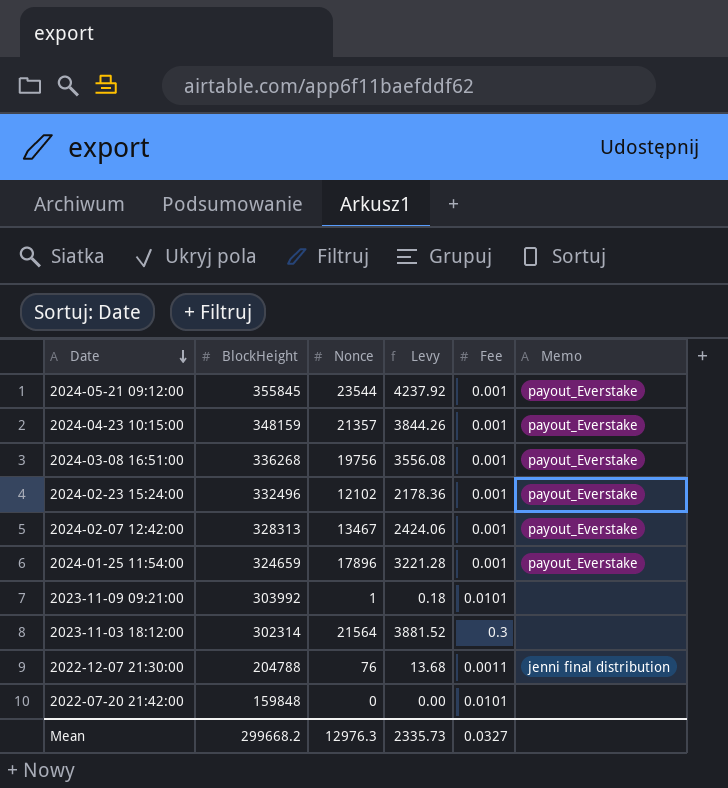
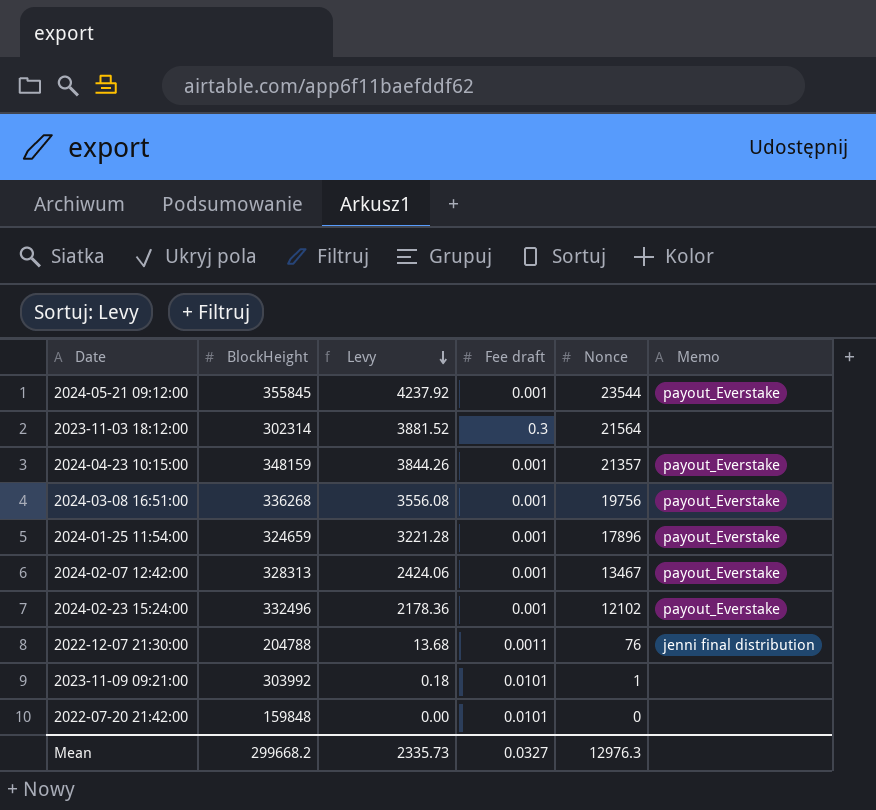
row order: Date descending -> Levy descending
column name: Fee -> Fee draft
column Nonce | position: 3 -> 5

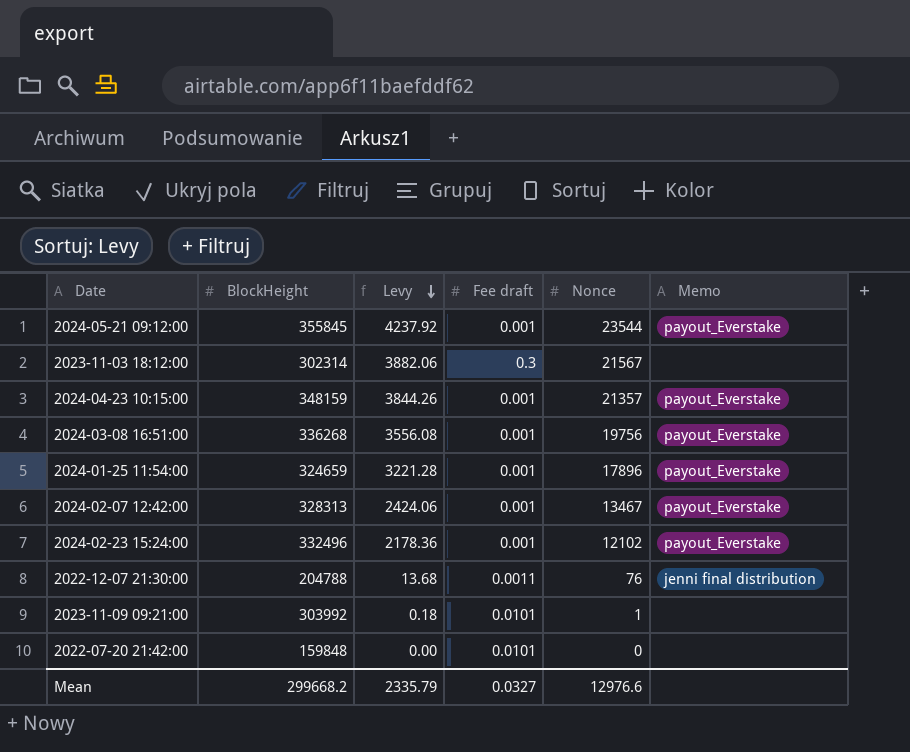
2023-11-03 18:12:00 | Levy: 3881.52 -> 3882.06
2023-11-03 18:12:00 | Nonce: 21564 -> 21567
Mean | Levy: 2335.73 -> 2335.79
Mean | Nonce: 12976.3 -> 12976.6

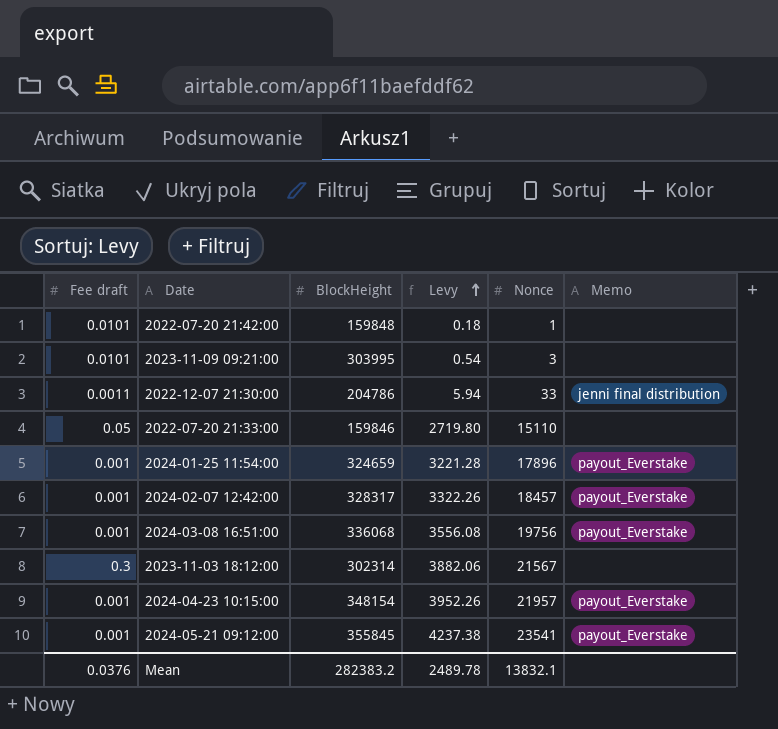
row order: Levy descending -> Levy ascending
column Fee draft | position: 4 -> 1
row 2024-02-23 15:24:00: 332496 | 2178.36 | 0.001 | 12102 | payout_Everstake -> none
2022-07-20 21:42:00 | Levy: 0.00 -> 0.18
2022-07-20 21:42:00 | Nonce: 0 -> 1
2023-11-09 09:21:00 | BlockHeight: 303992 -> 303995
2023-11-09 09:21:00 | Levy: 0.18 -> 0.54
2023-11-09 09:21:00 | Nonce: 1 -> 3
2022-12-07 21:30:00 | BlockHeight: 204788 -> 204786
2022-12-07 21:30:00 | Levy: 13.68 -> 5.94
2022-12-07 21:30:00 | Nonce: 76 -> 33
row 2022-07-20 21:33:00: none -> 0.05 | 159846 | 2719.80 | 15110 | none
2024-02-07 12:42:00 | BlockHeight: 328313 -> 328317
2024-02-07 12:42:00 | Levy: 2424.06 -> 3322.26
2024-02-07 12:42:00 | Nonce: 13467 -> 18457
2024-03-08 16:51:00 | BlockHeight: 336268 -> 336068
2024-04-23 10:15:00 | BlockHeight: 348159 -> 348154
2024-04-23 10:15:00 | Levy: 3844.26 -> 3952.26
2024-04-23 10:15:00 | Nonce: 21357 -> 21957
2024-05-21 09:12:00 | Levy: 4237.92 -> 4237.38
2024-05-21 09:12:00 | Nonce: 23544 -> 23541
Mean | Fee draft: 0.0327 -> 0.0376
Mean | BlockHeight: 299668.2 -> 282383.2
Mean | Levy: 2335.79 -> 2489.78
Mean | Nonce: 12976.6 -> 13832.1

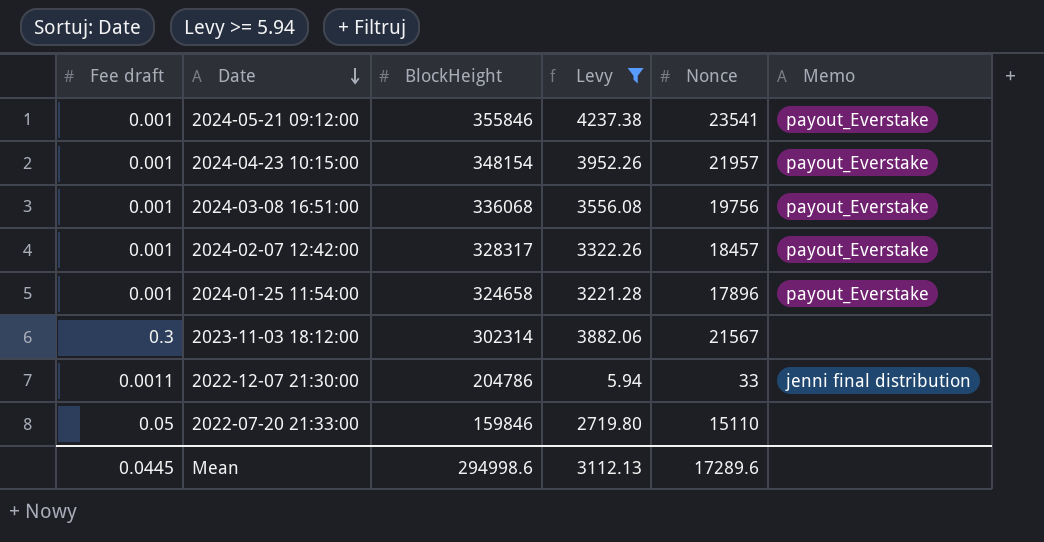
filter: none -> Levy >= 5.94
row order: Levy ascending -> Date descending
2024-05-21 09:12:00 | BlockHeight: 355845 -> 355846
2024-01-25 11:54:00 | BlockHeight: 324659 -> 324658
Mean | Fee draft: 0.0376 -> 0.0445
Mean | BlockHeight: 282383.2 -> 294998.6
Mean | Levy: 2489.78 -> 3112.13
Mean | Nonce: 13832.1 -> 17289.6

